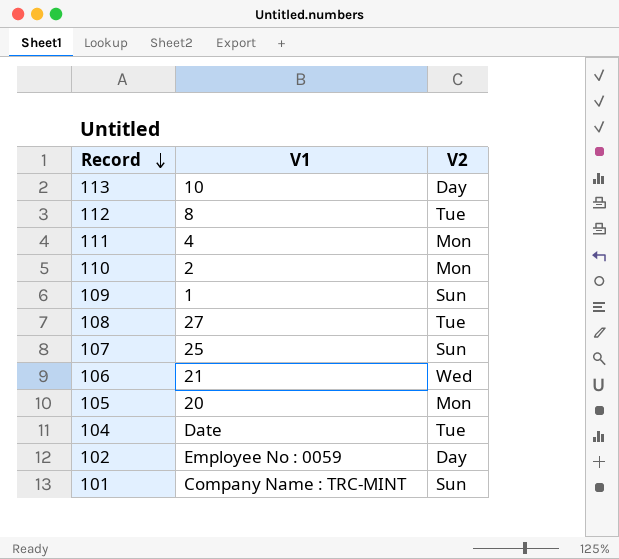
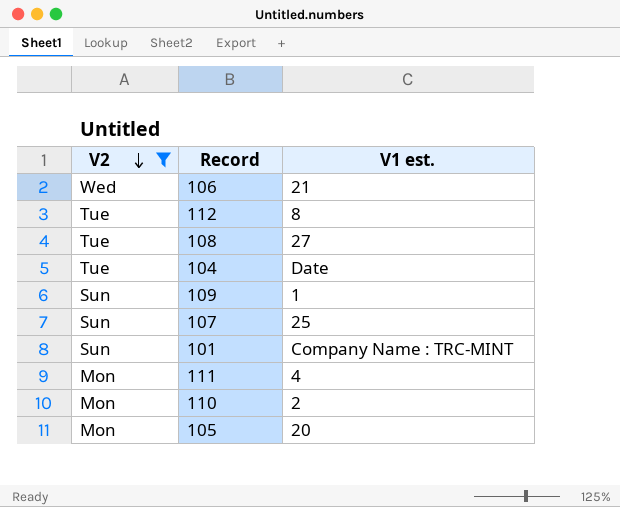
filter: none -> V2 != Day
row order: Record descending -> V2 descending
column V2 | position: 3 -> 1
column name: V1 -> V1 est.

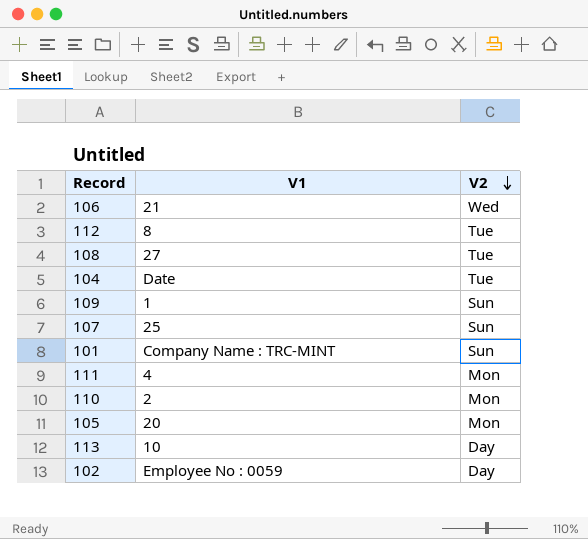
filter: V2 != Day -> none
column name: V1 est. -> V1
column V2 | position: 1 -> 3

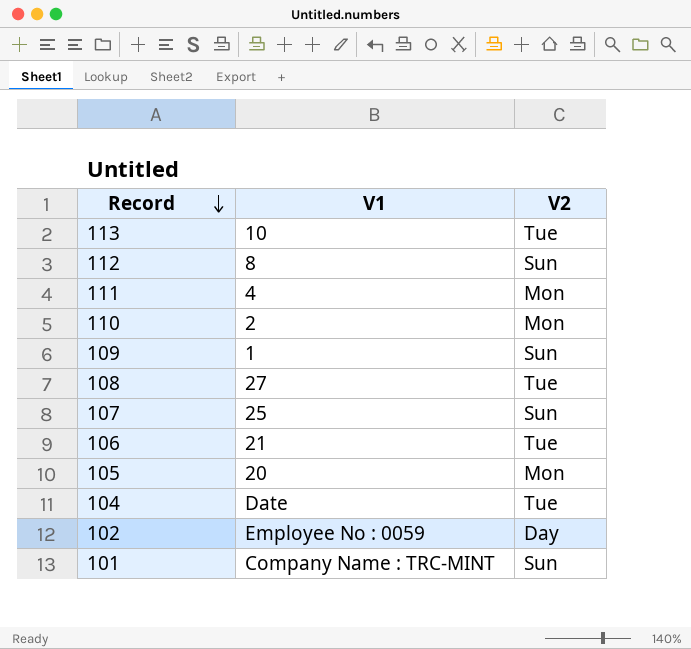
row order: V2 descending -> Record descending
113 | V2: Day -> Tue
112 | V2: Tue -> Sun
106 | V2: Wed -> Tue

